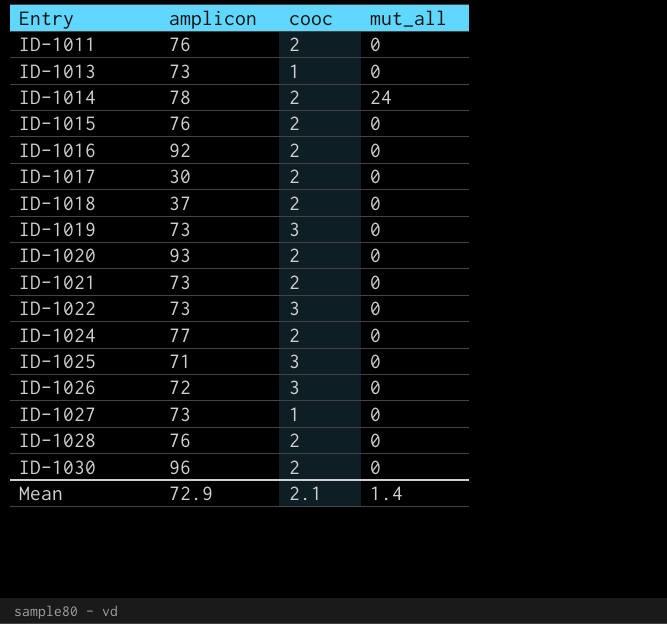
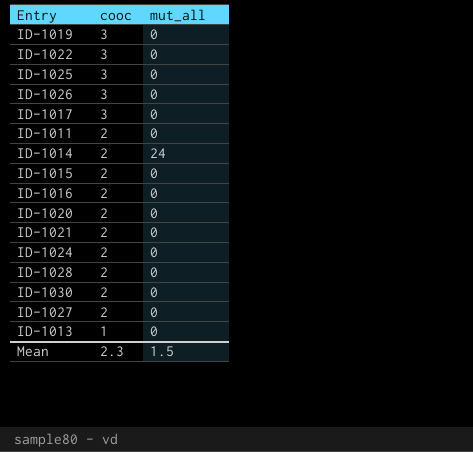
row order: Entry ascending -> cooc descending
column amplicon | position: 2 -> none
row ID-1018: 37 | 2 | 0 -> none
ID-1017 | cooc: 2 -> 3
ID-1027 | cooc: 1 -> 2
Mean | cooc: 2.1 -> 2.3
Mean | mut_all: 1.4 -> 1.5

